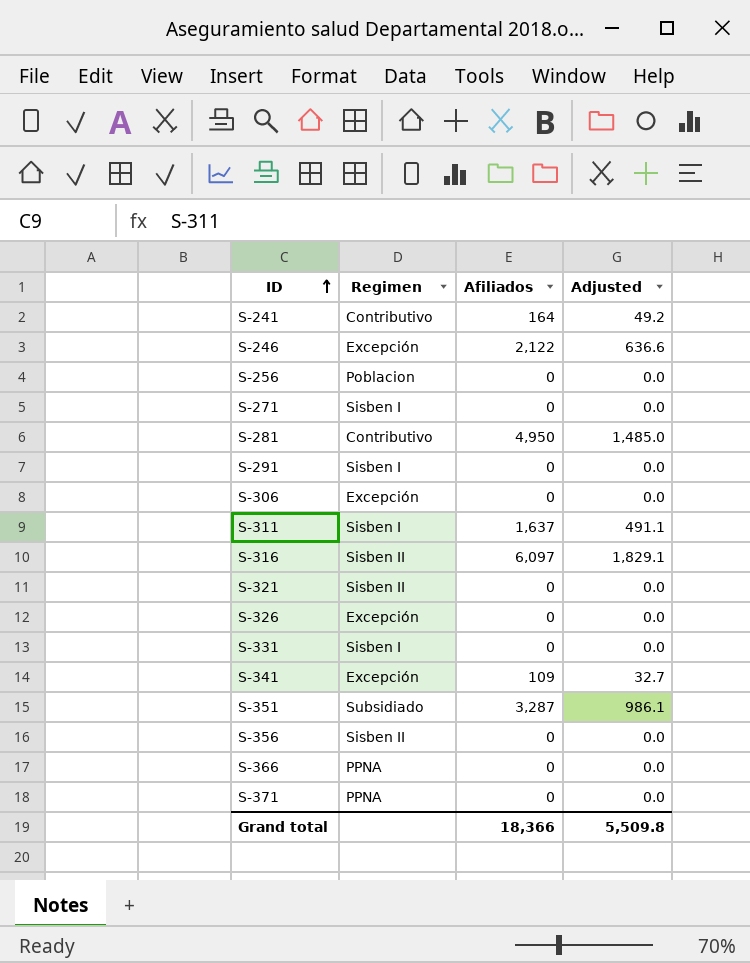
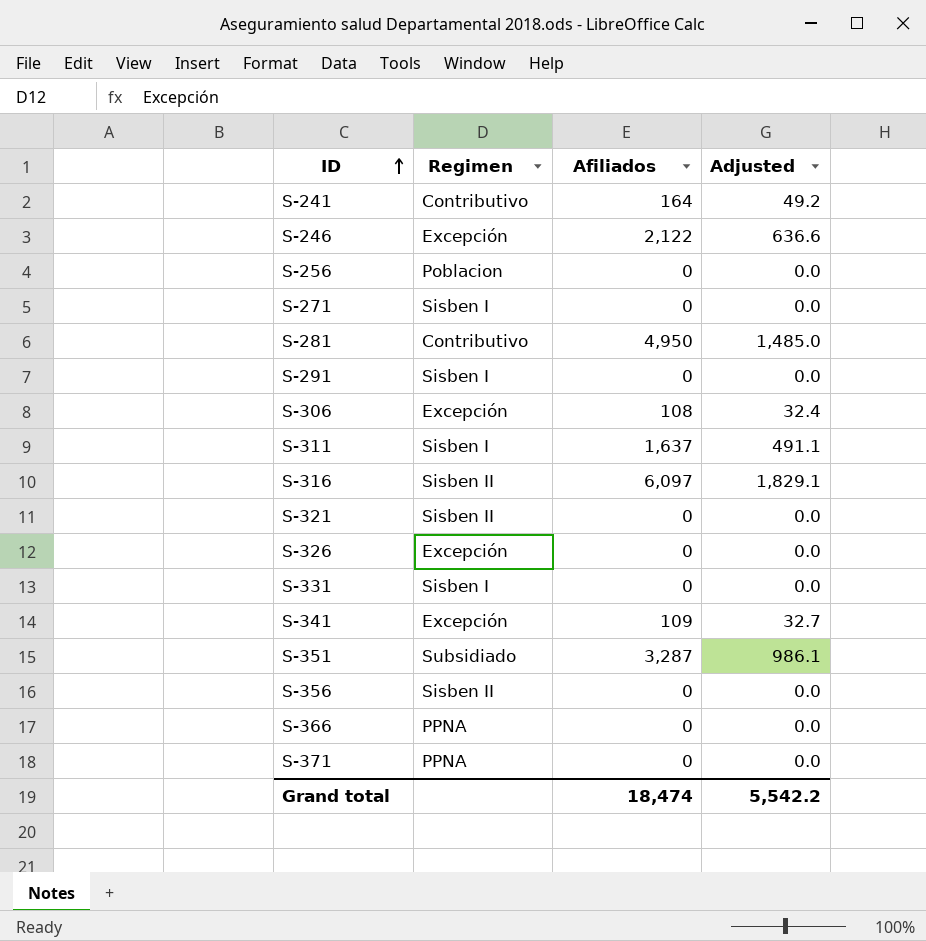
S-306 | Afiliados: 0 -> 108
S-306 | Adjusted: 0.0 -> 32.4
Grand total | Afiliados: 18,366 -> 18,474
Grand total | Adjusted: 5,509.8 -> 5,542.2

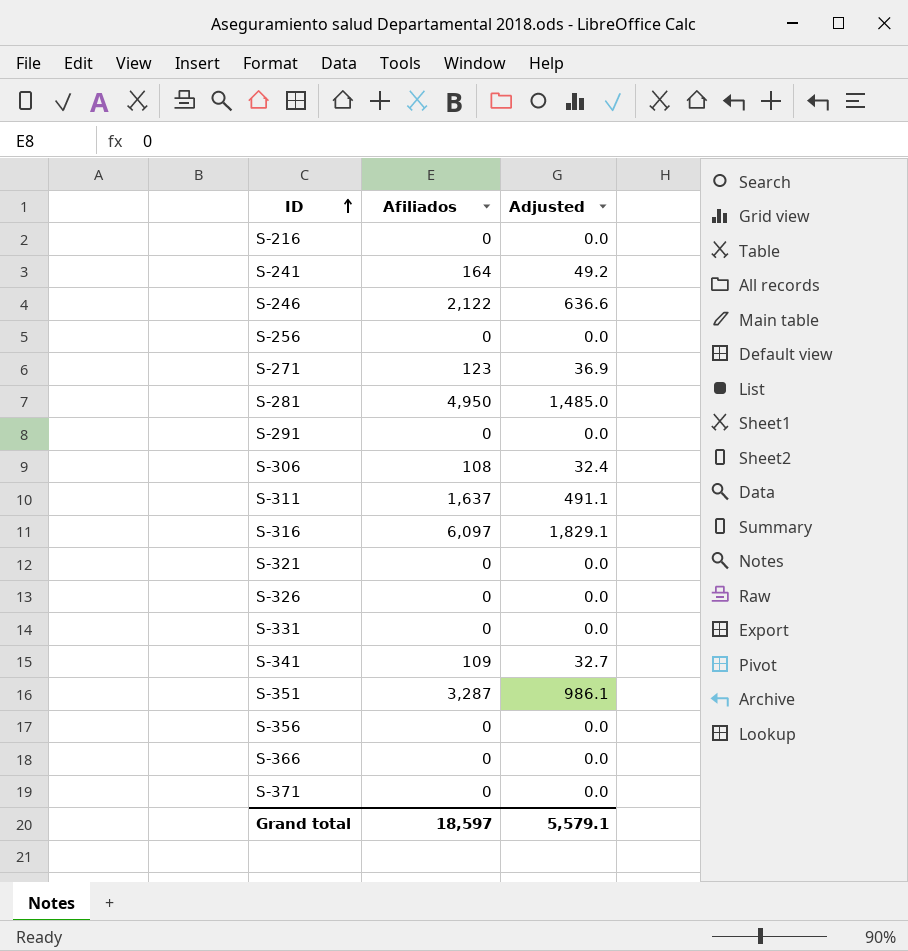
column Regimen | position: 2 -> none
row S-216: none -> 0 | 0.0
S-271 | Afiliados: 0 -> 123
S-271 | Adjusted: 0.0 -> 36.9
Grand total | Afiliados: 18,474 -> 18,597
Grand total | Adjusted: 5,542.2 -> 5,579.1

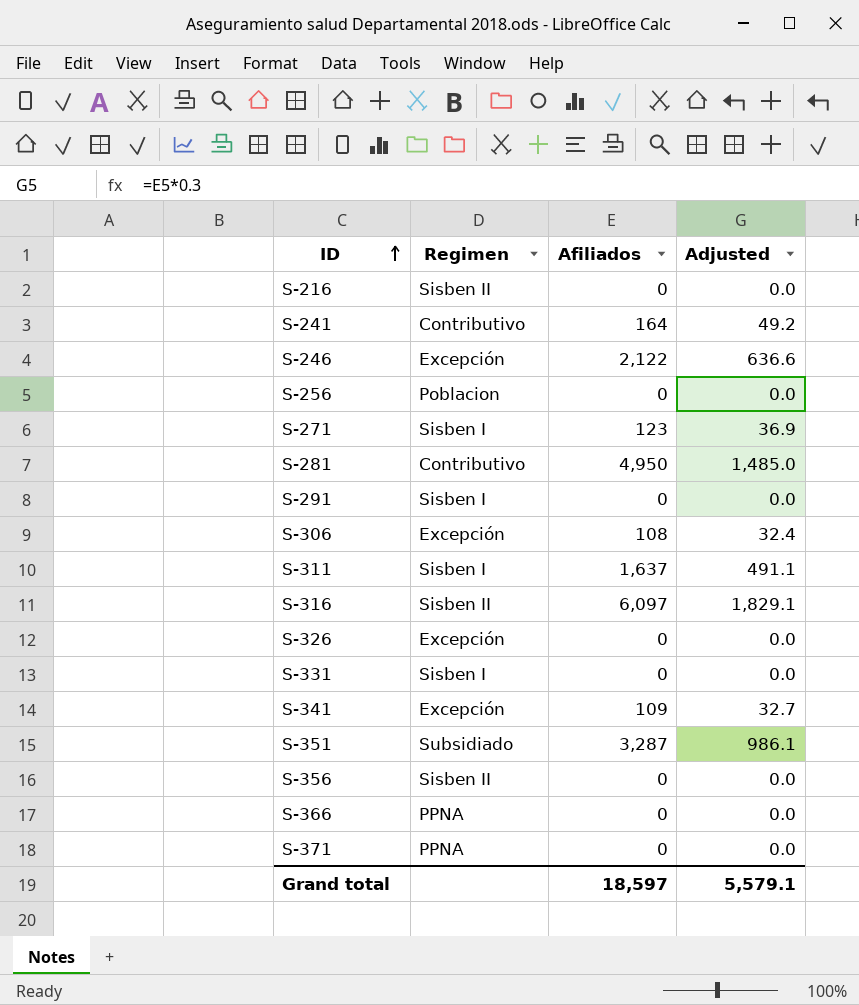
column Regimen | position: none -> 2
row S-321: 0 | 0.0 -> none

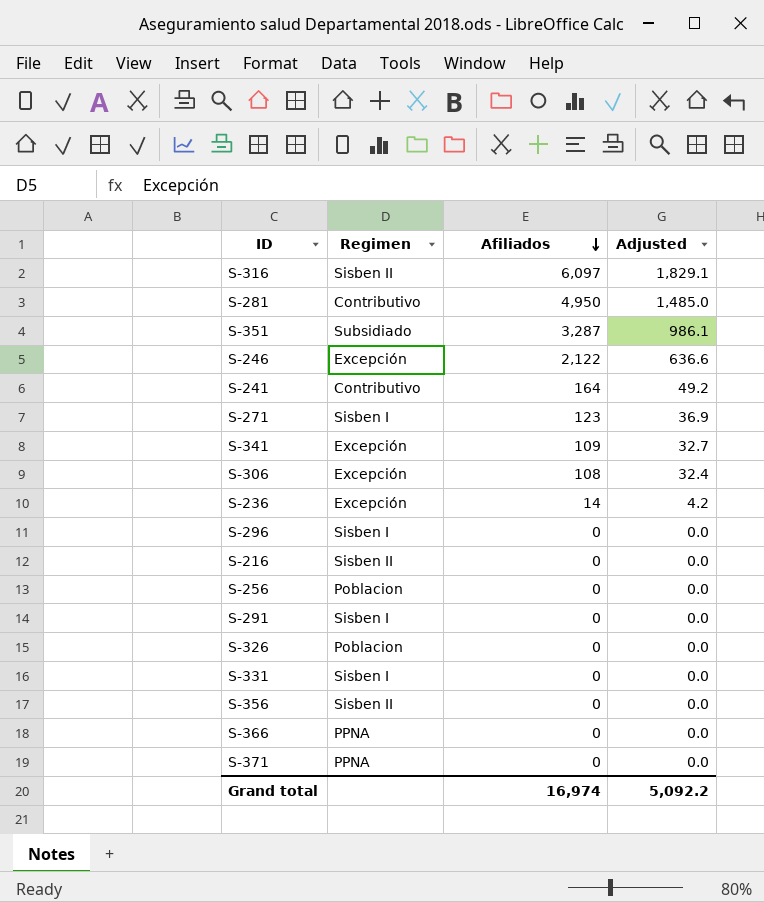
row order: ID ascending -> Afiliados descending
row S-311: Sisben I | 1,637 | 491.1 -> none
row S-236: none -> Excepción | 14 | 4.2
row S-296: none -> Sisben I | 0 | 0.0
S-326 | Regimen: Excepción -> Poblacion
Grand total | Afiliados: 18,597 -> 16,974
Grand total | Adjusted: 5,579.1 -> 5,092.2

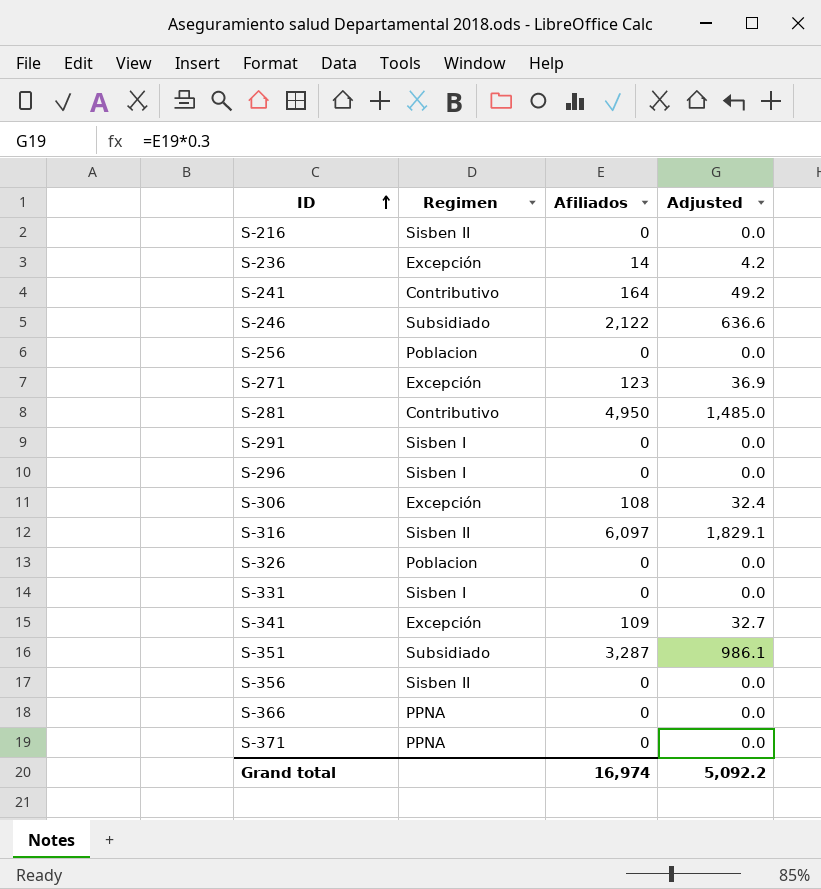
row order: Afiliados descending -> ID ascending
S-246 | Regimen: Excepción -> Subsidiado
S-271 | Regimen: Sisben I -> Excepción

